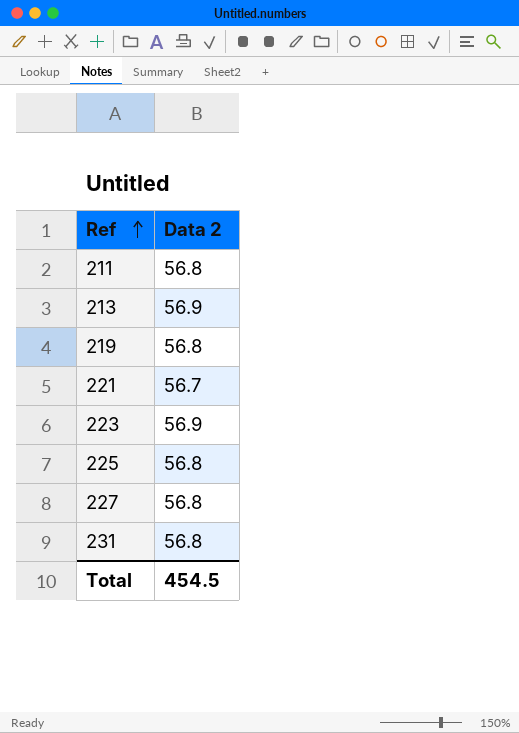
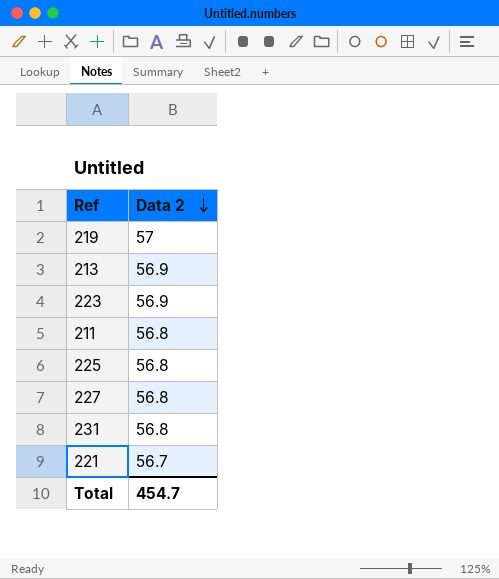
row order: Ref ascending -> Data 2 descending
219 | Data 2: 56.8 -> 57
Total | Data 2: 454.5 -> 454.7

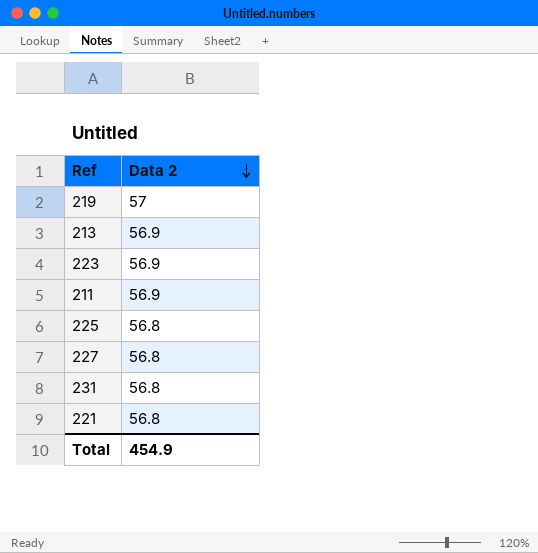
211 | Data 2: 56.8 -> 56.9
221 | Data 2: 56.7 -> 56.8
Total | Data 2: 454.7 -> 454.9

